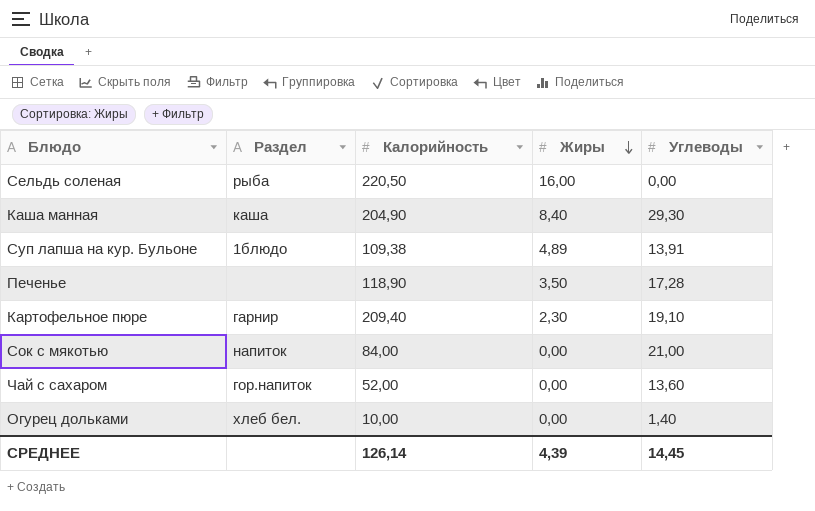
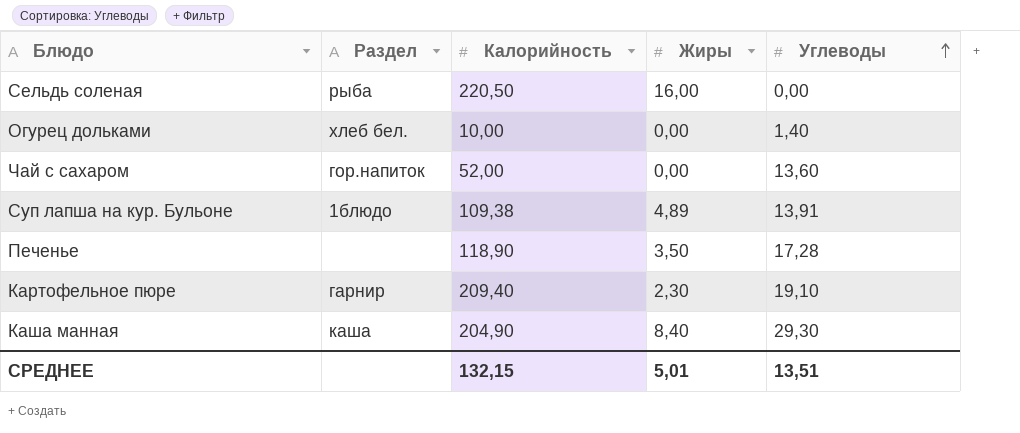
row order: Жиры descending -> Углеводы ascending
row Сок с мякотью: напиток | 84,00 | 0,00 | 21,00 -> none
СРЕДНЕЕ | Калорийность: 126,14 -> 132,15
СРЕДНЕЕ | Жиры: 4,39 -> 5,01
СРЕДНЕЕ | Углеводы: 14,45 -> 13,51

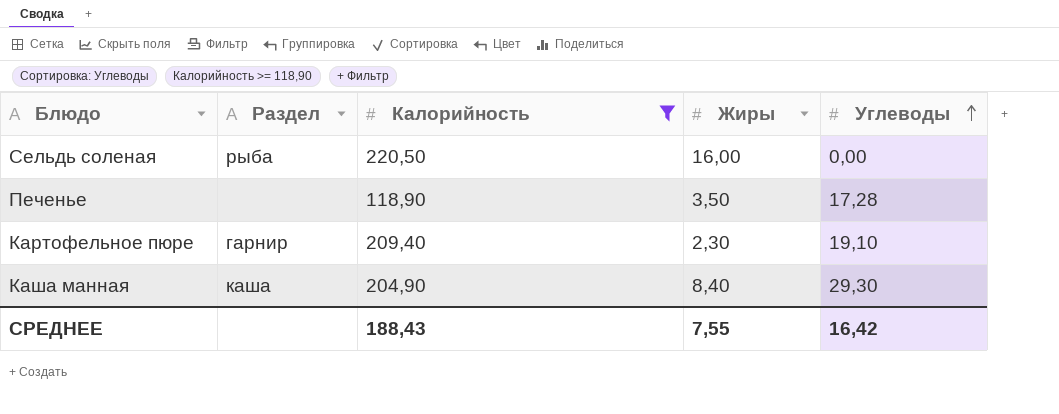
filter: none -> Калорийность >= 118,90
СРЕДНЕЕ | Калорийность: 132,15 -> 188,43
СРЕДНЕЕ | Жиры: 5,01 -> 7,55
СРЕДНЕЕ | Углеводы: 13,51 -> 16,42

